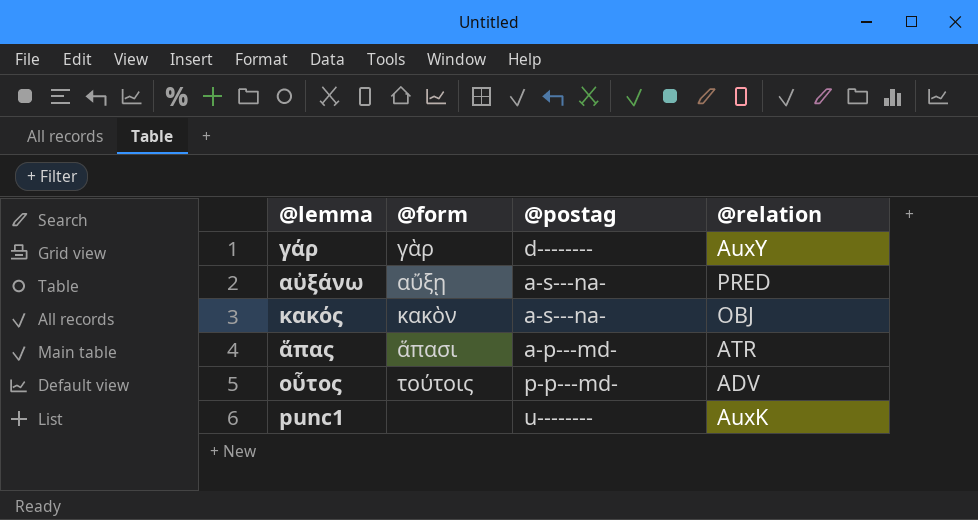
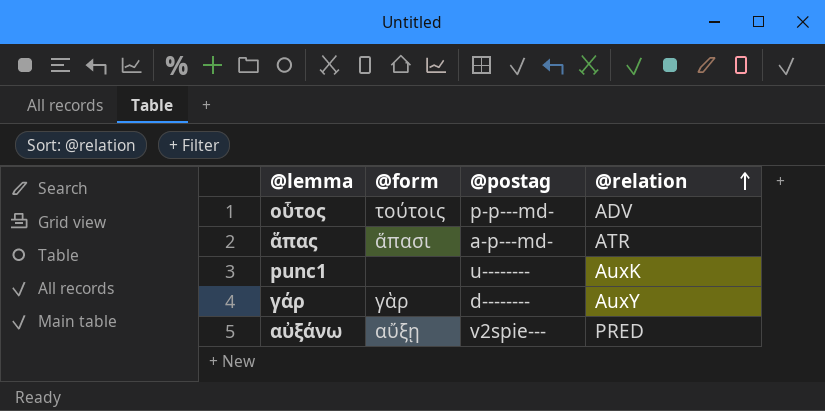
row order: none -> @relation ascending
row κακός: κακὸν | a-s---na- | OBJ -> none
αὐξάνω | @postag: a-s---na- -> v2spie---

